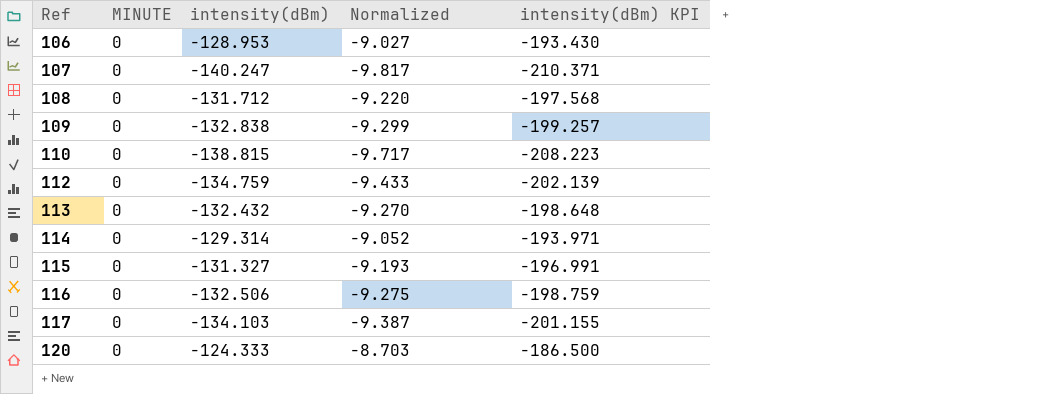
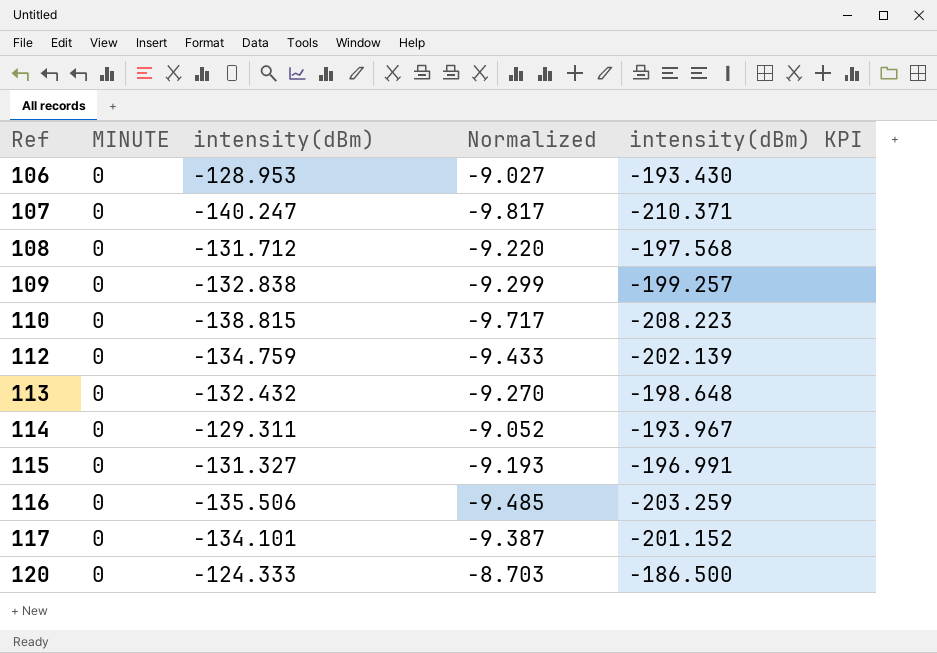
114 | intensity(dBm): -129.314 -> -129.311
114 | intensity(dBm) KPI: -193.971 -> -193.967
116 | intensity(dBm): -132.506 -> -135.506
116 | Normalized: -9.275 -> -9.485
116 | intensity(dBm) KPI: -198.759 -> -203.259
117 | intensity(dBm): -134.103 -> -134.101
117 | intensity(dBm) KPI: -201.155 -> -201.152

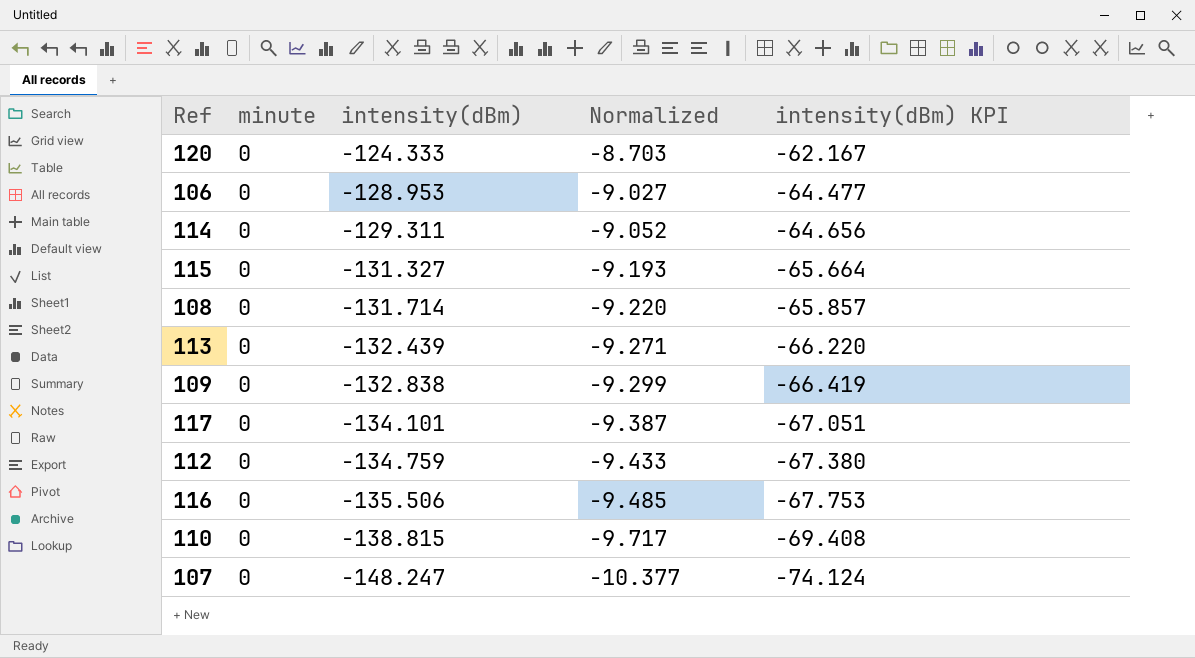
row order: Ref ascending -> intensity(dBm) descending
column name: MINUTE -> minute
column intensity(dBm) KPI | formula: [intensity(dBm)] * 1.5 -> [intensity(dBm)] * 0.5
108 | intensity(dBm): -131.712 -> -131.714
113 | intensity(dBm): -132.432 -> -132.439
113 | Normalized: -9.270 -> -9.271
107 | intensity(dBm): -140.247 -> -148.247
107 | Normalized: -9.817 -> -10.377

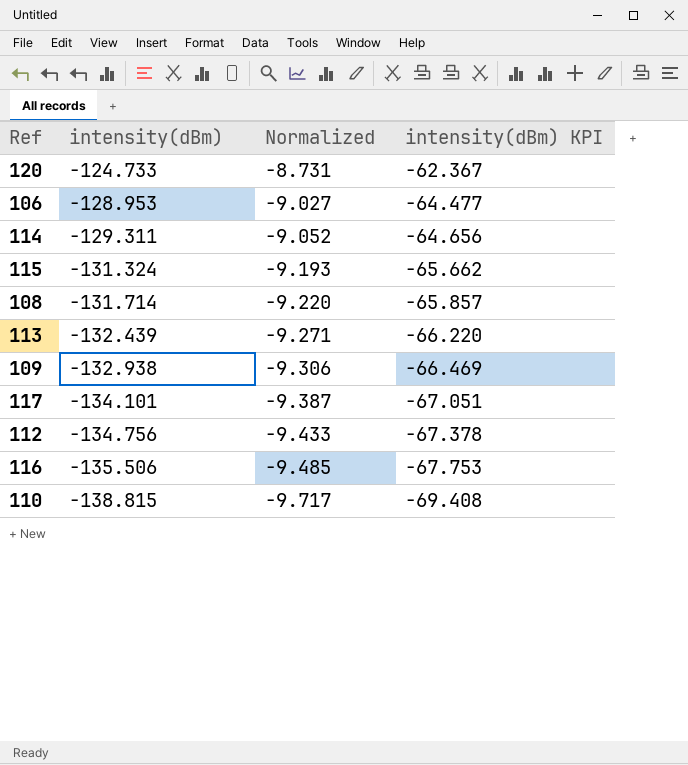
column minute | position: 2 -> none
row 107: 0 | -148.247 | -10.377 | -74.124 -> none
120 | intensity(dBm): -124.333 -> -124.733
120 | Normalized: -8.703 -> -8.731
120 | intensity(dBm) KPI: -62.167 -> -62.367
115 | intensity(dBm): -131.327 -> -131.324
115 | intensity(dBm) KPI: -65.664 -> -65.662
109 | intensity(dBm): -132.838 -> -132.938
109 | Normalized: -9.299 -> -9.306
109 | intensity(dBm) KPI: -66.419 -> -66.469
112 | intensity(dBm): -134.759 -> -134.756
112 | intensity(dBm) KPI: -67.380 -> -67.378

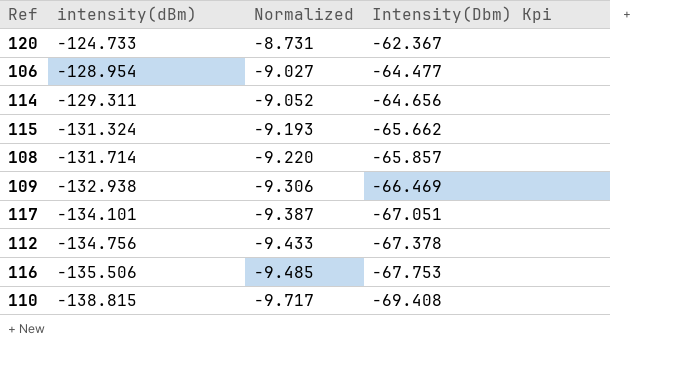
column name: intensity(dBm) KPI -> Intensity(Dbm) Kpi
row 113: -132.439 | -9.271 | -66.220 -> none
106 | intensity(dBm): -128.953 -> -128.954

